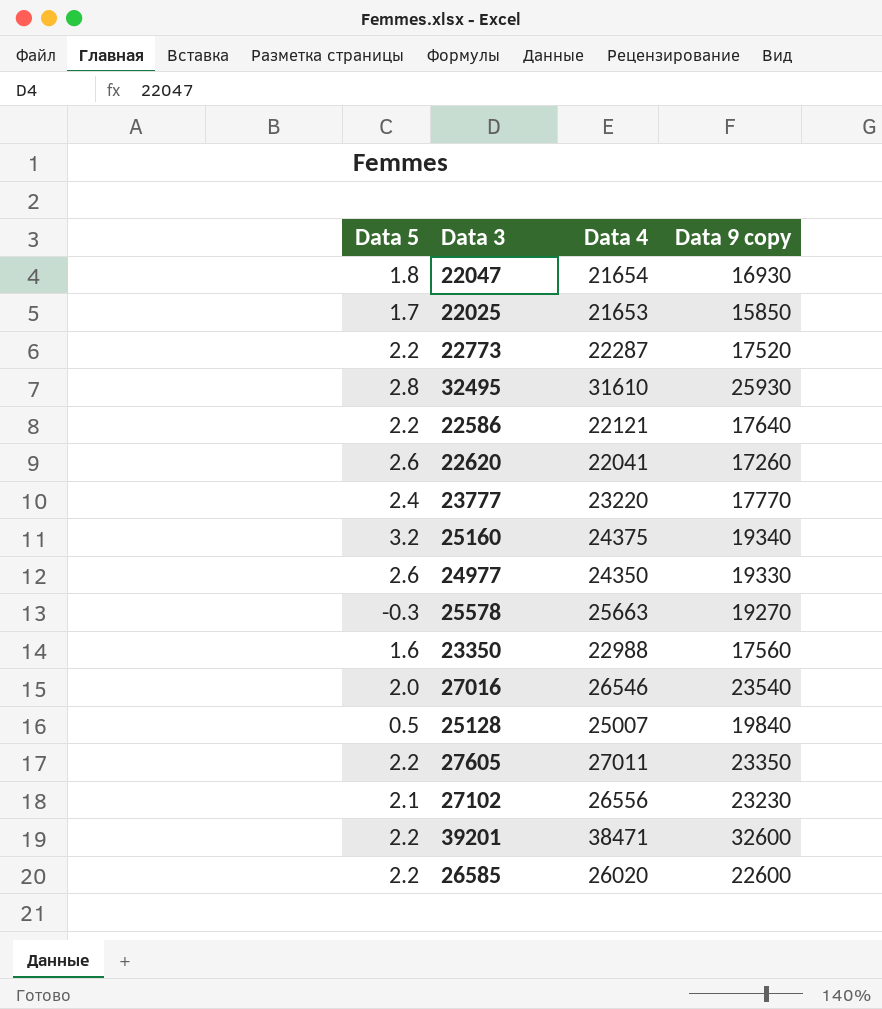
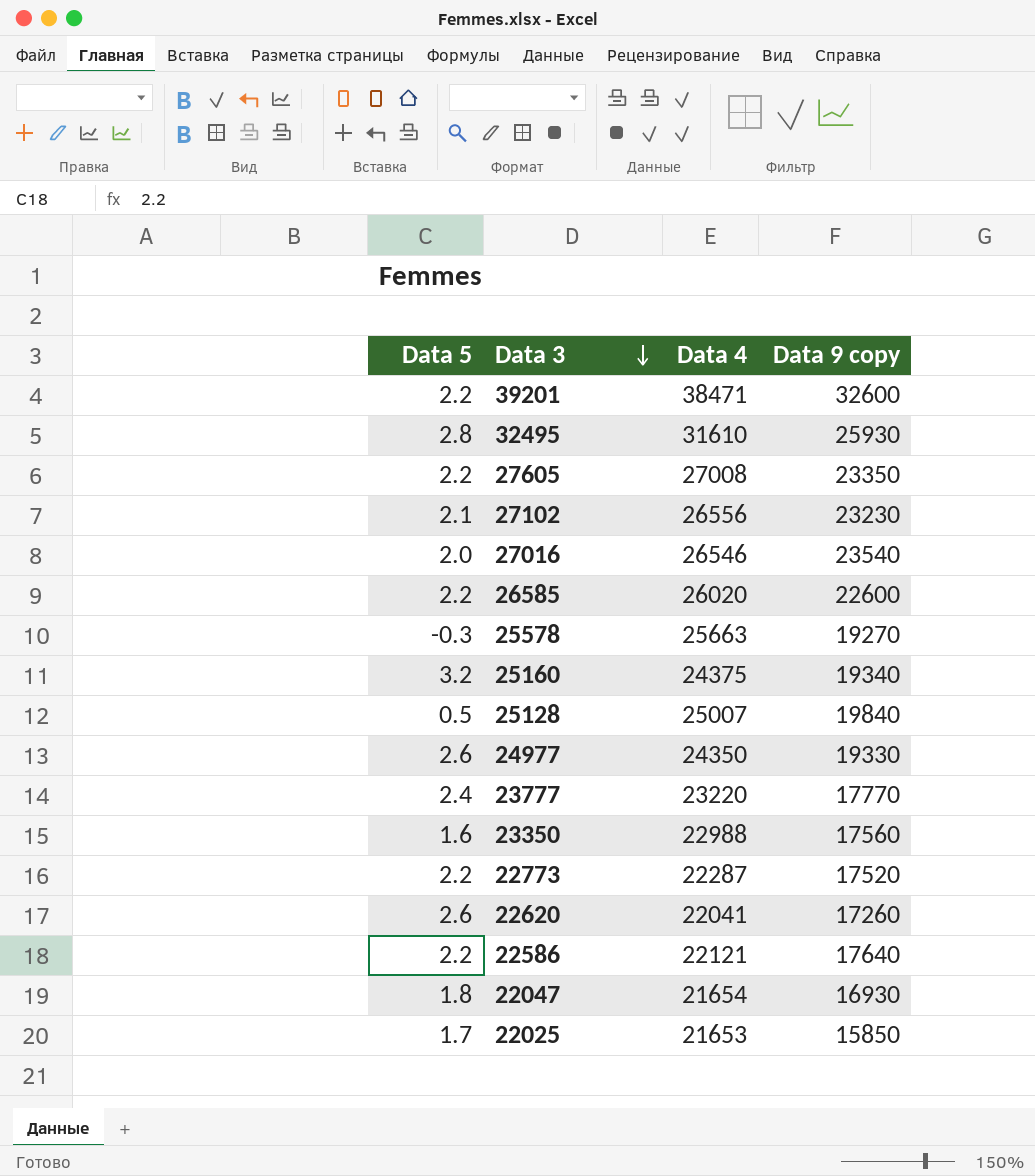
row order: none -> Data 3 descending
27605 | Data 4: 27011 -> 27008

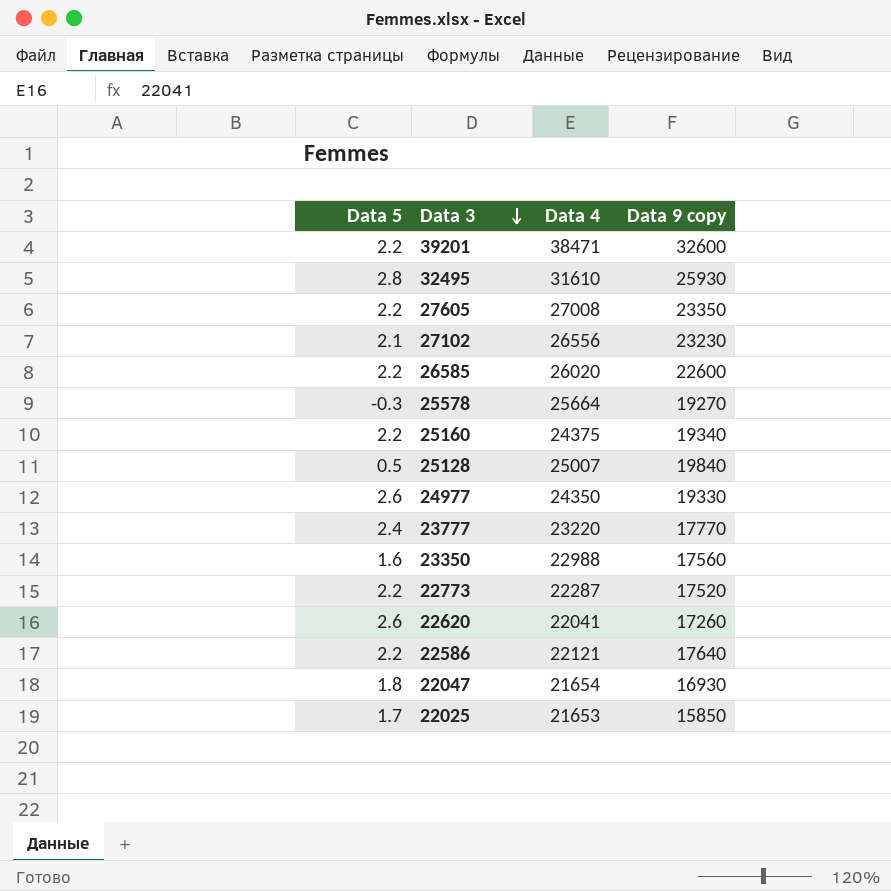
row 27016: 2.0 | 26546 | 23540 -> none
25578 | Data 4: 25663 -> 25664
25160 | Data 5: 3.2 -> 2.2

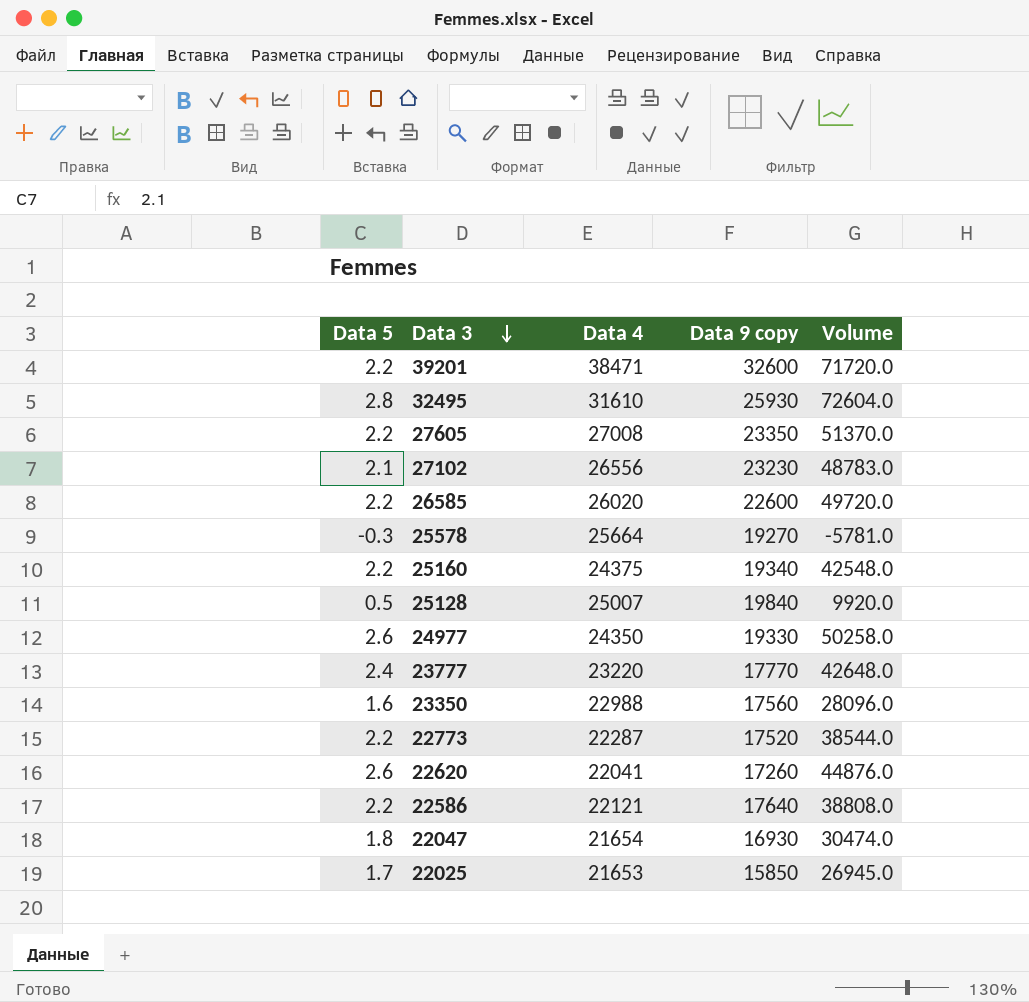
column Volume | formula: none -> [Data 5] * [Data 9 copy]

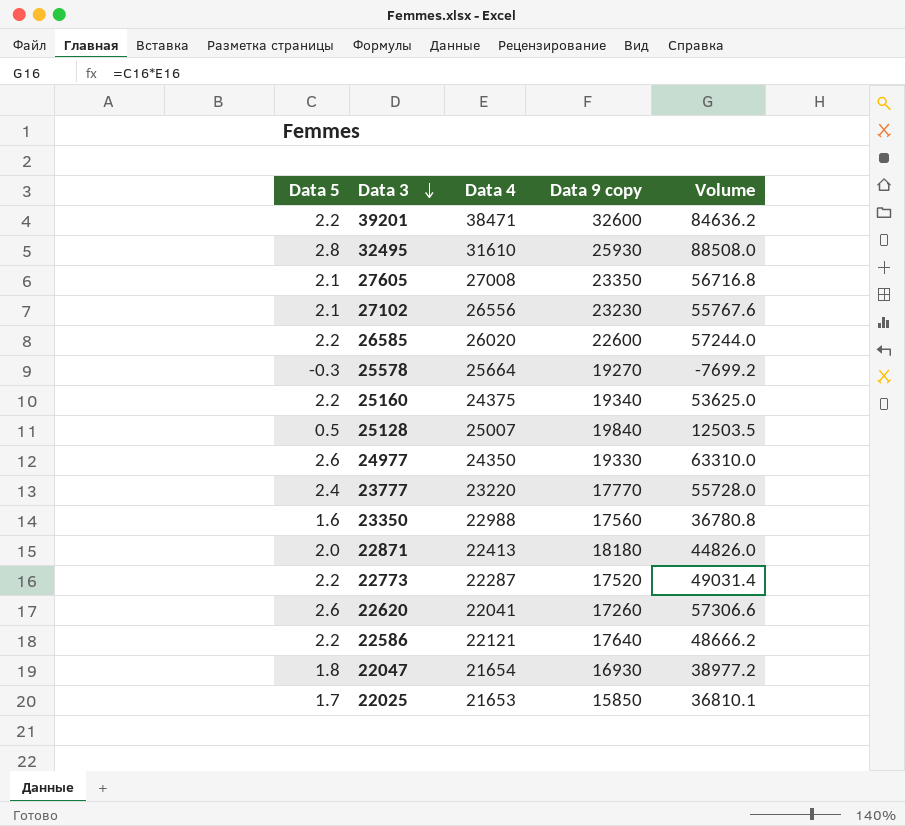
column Volume | formula: [Data 5] * [Data 9 copy] -> [Data 5] * [Data 4]
27605 | Data 5: 2.2 -> 2.1
row 22871: none -> 2.0 | 22413 | 18180 | 44826.0

